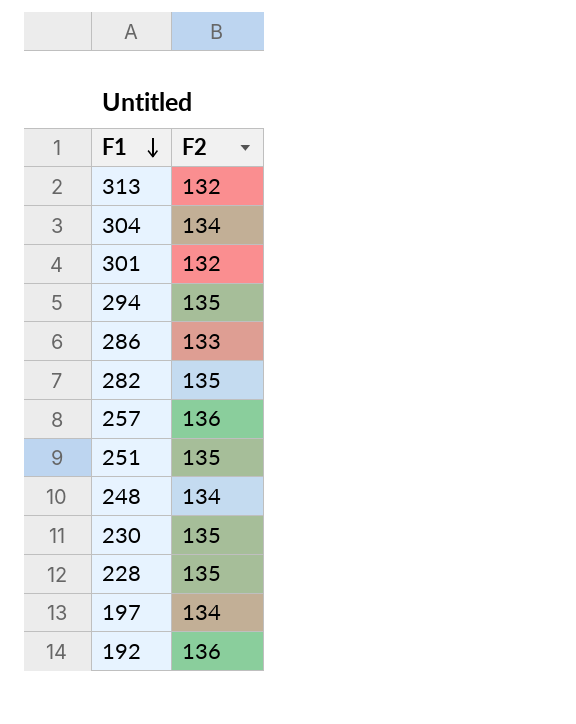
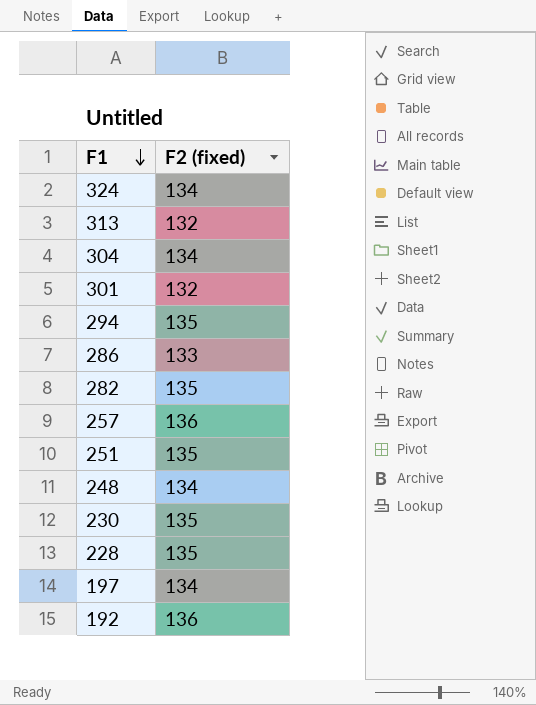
column name: F2 -> F2 (fixed)
row 324: none -> 134

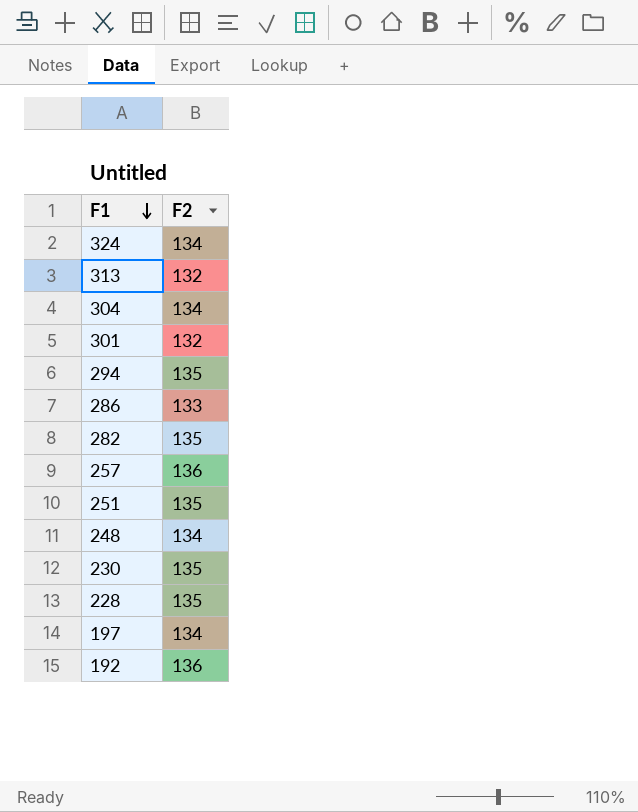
column name: F2 (fixed) -> F2

